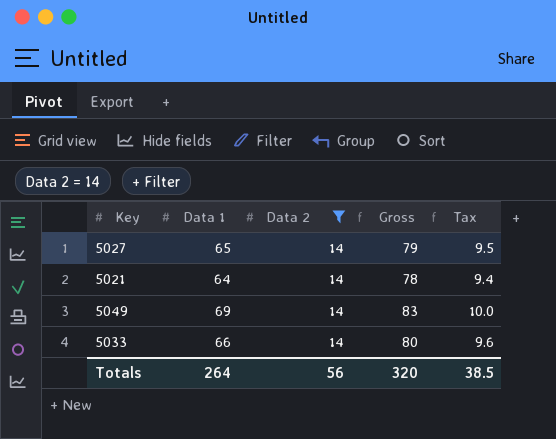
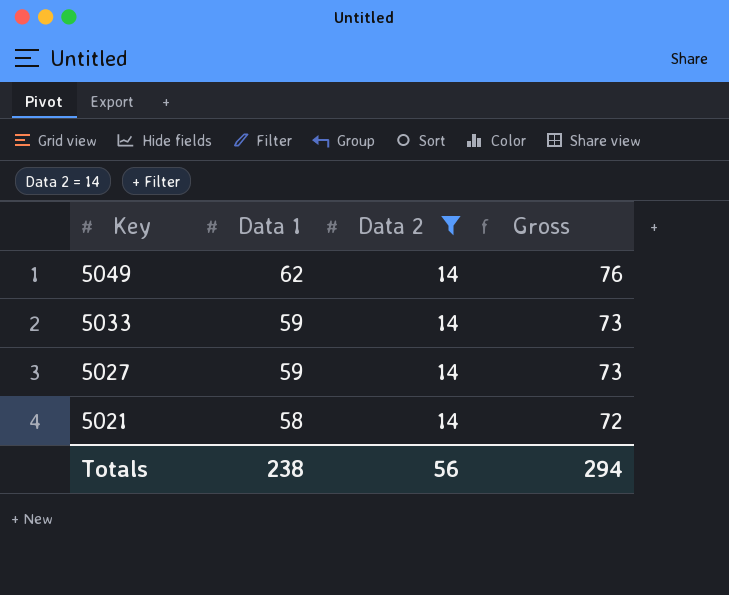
row order: none -> Key descending
column Tax | formula: [Gross] * 0.12 -> none
5049 | Data 1: 69 -> 62
5049 | Gross: 83 -> 76
5033 | Data 1: 66 -> 59
5033 | Gross: 80 -> 73
5027 | Data 1: 65 -> 59
5027 | Gross: 79 -> 73
5021 | Data 1: 64 -> 58
5021 | Gross: 78 -> 72
Totals | Data 1: 264 -> 238
Totals | Gross: 320 -> 294

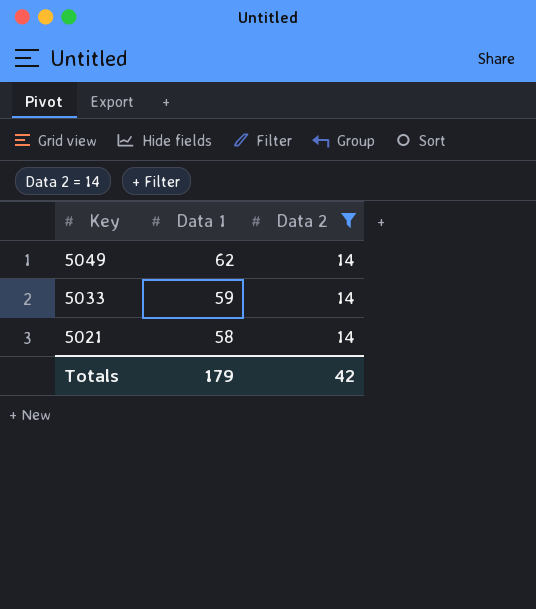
column Gross | formula: [Data 1] + [Data 2] -> none
row 5027: 59 | 14 | 73 -> none
Totals | Data 1: 238 -> 179
Totals | Data 2: 56 -> 42

